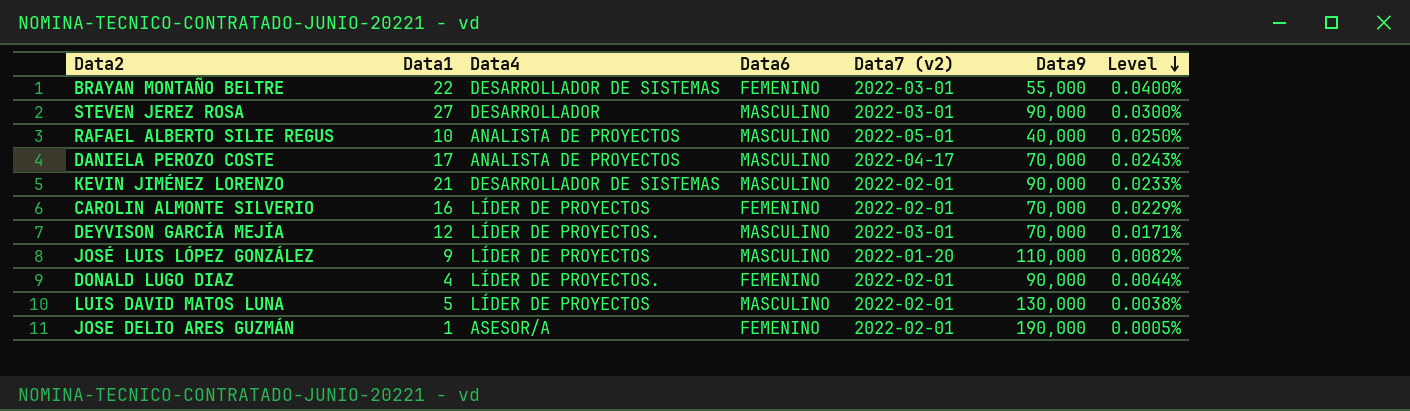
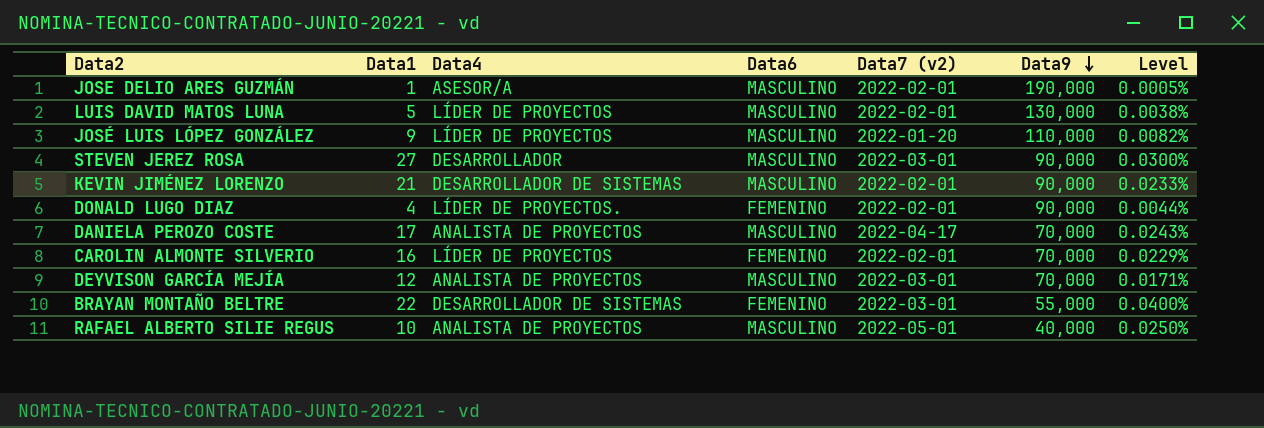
row order: Level descending -> Data9 descending
JOSE DELIO ARES GUZMÁN | Data6: FEMENINO -> MASCULINO
DEYVISON GARCÍA MEJÍA | Data4: LÍDER DE PROYECTOS. -> ANALISTA DE PROYECTOS

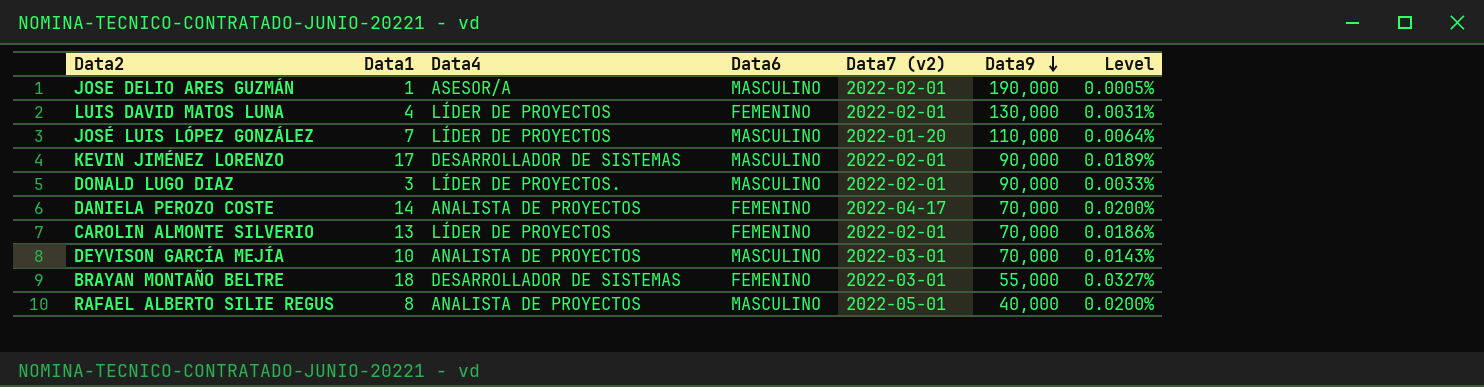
row STEVEN JEREZ ROSA: 27 | DESARROLLADOR | MASCULINO | 2022-03-01 | 90,000 | 0.0300% -> none
LUIS DAVID MATOS LUNA | Data1: 5 -> 4
LUIS DAVID MATOS LUNA | Data6: MASCULINO -> FEMENINO
LUIS DAVID MATOS LUNA | Level: 0.0038% -> 0.0031%
JOSÉ LUIS LÓPEZ GONZÁLEZ | Data1: 9 -> 7
JOSÉ LUIS LÓPEZ GONZÁLEZ | Level: 0.0082% -> 0.0064%
KEVIN JIMÉNEZ LORENZO | Data1: 21 -> 17
KEVIN JIMÉNEZ LORENZO | Level: 0.0233% -> 0.0189%
DONALD LUGO DIAZ | Data1: 4 -> 3
DONALD LUGO DIAZ | Data6: FEMENINO -> MASCULINO
DONALD LUGO DIAZ | Level: 0.0044% -> 0.0033%
DANIELA PEROZO COSTE | Data1: 17 -> 14
DANIELA PEROZO COSTE | Data6: MASCULINO -> FEMENINO
DANIELA PEROZO COSTE | Level: 0.0243% -> 0.0200%
CAROLIN ALMONTE SILVERIO | Data1: 16 -> 13
CAROLIN ALMONTE SILVERIO | Level: 0.0229% -> 0.0186%
DEYVISON GARCÍA MEJÍA | Data1: 12 -> 10
DEYVISON GARCÍA MEJÍA | Level: 0.0171% -> 0.0143%
BRAYAN MONTAÑO BELTRE | Data1: 22 -> 18
BRAYAN MONTAÑO BELTRE | Level: 0.0400% -> 0.0327%
RAFAEL ALBERTO SILIE REGUS | Data1: 10 -> 8
RAFAEL ALBERTO SILIE REGUS | Level: 0.0250% -> 0.0200%

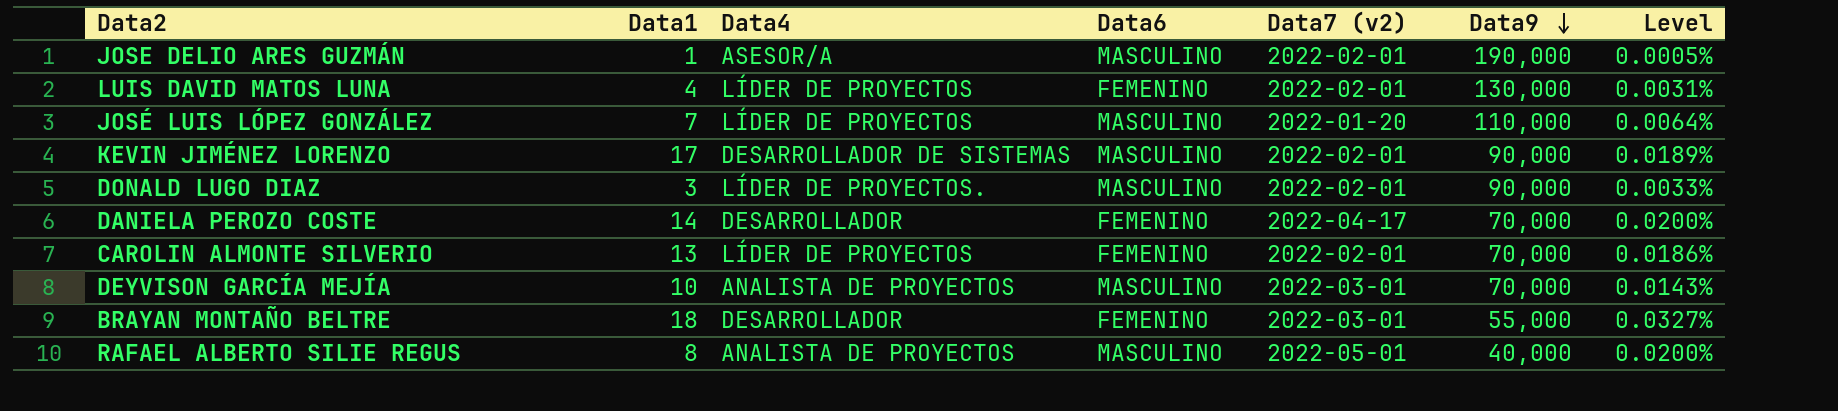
DANIELA PEROZO COSTE | Data4: ANALISTA DE PROYECTOS -> DESARROLLADOR
BRAYAN MONTAÑO BELTRE | Data4: DESARROLLADOR DE SISTEMAS -> DESARROLLADOR

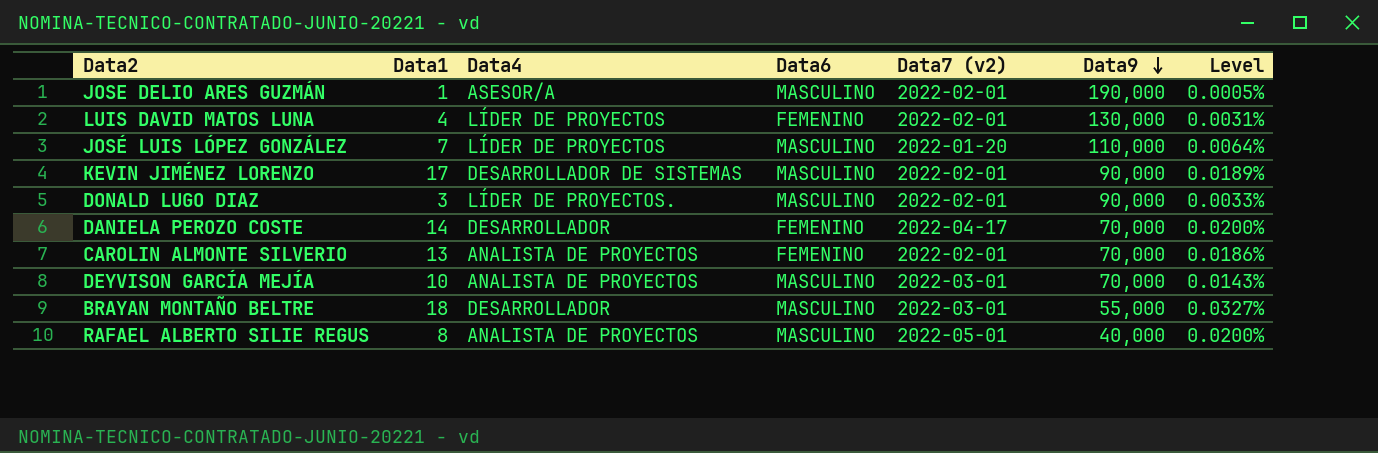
CAROLIN ALMONTE SILVERIO | Data4: LÍDER DE PROYECTOS -> ANALISTA DE PROYECTOS
BRAYAN MONTAÑO BELTRE | Data6: FEMENINO -> MASCULINO

